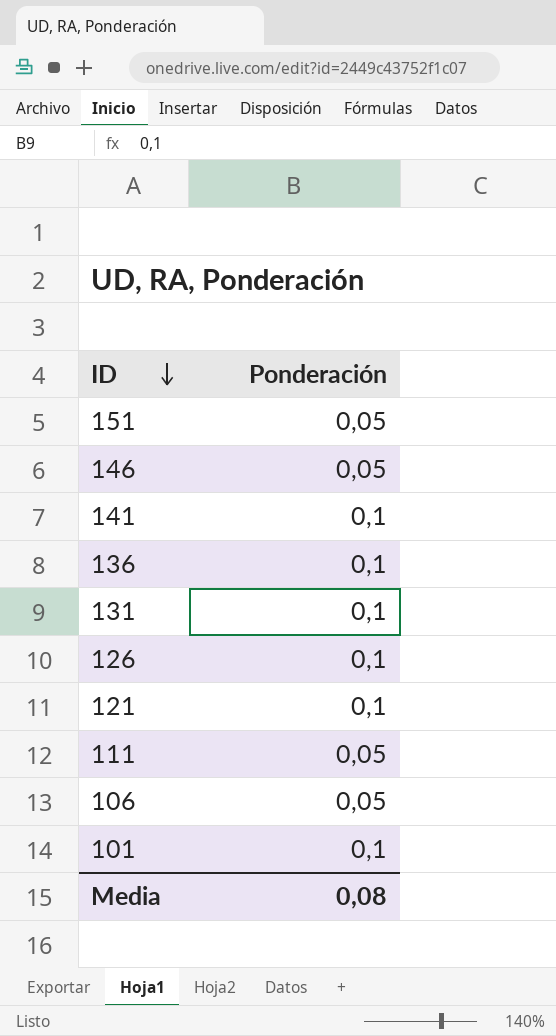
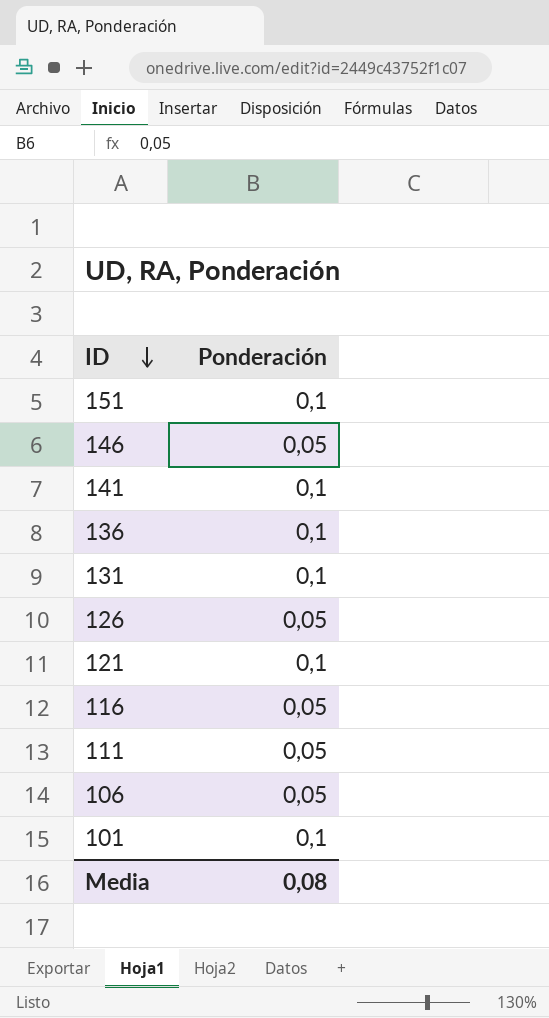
151 | Ponderación: 0,05 -> 0,1
126 | Ponderación: 0,1 -> 0,05
row 116: none -> 0,05

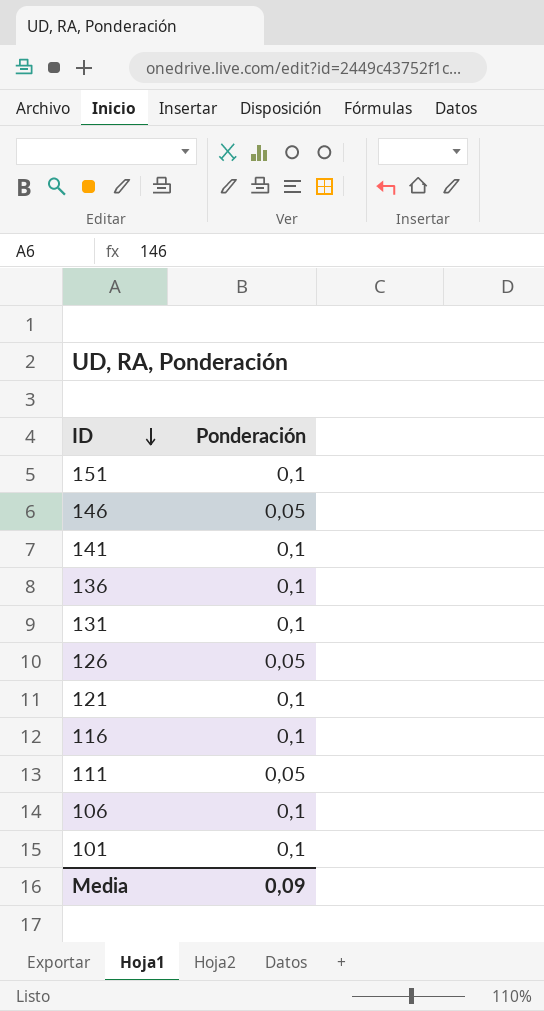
116 | Ponderación: 0,05 -> 0,1
106 | Ponderación: 0,05 -> 0,1
Media | Ponderación: 0,08 -> 0,09

